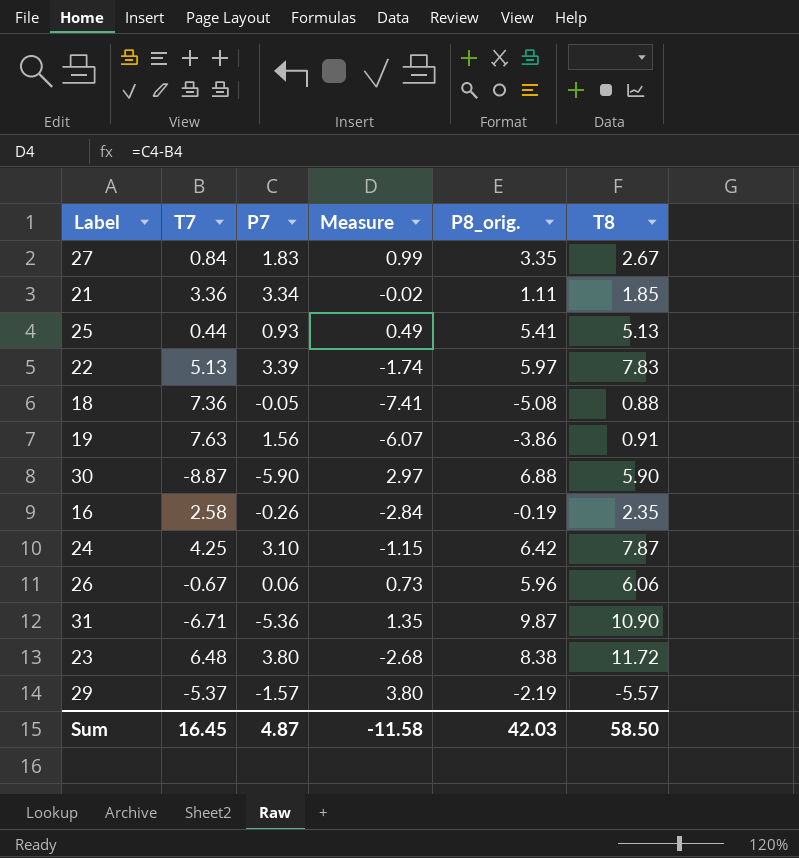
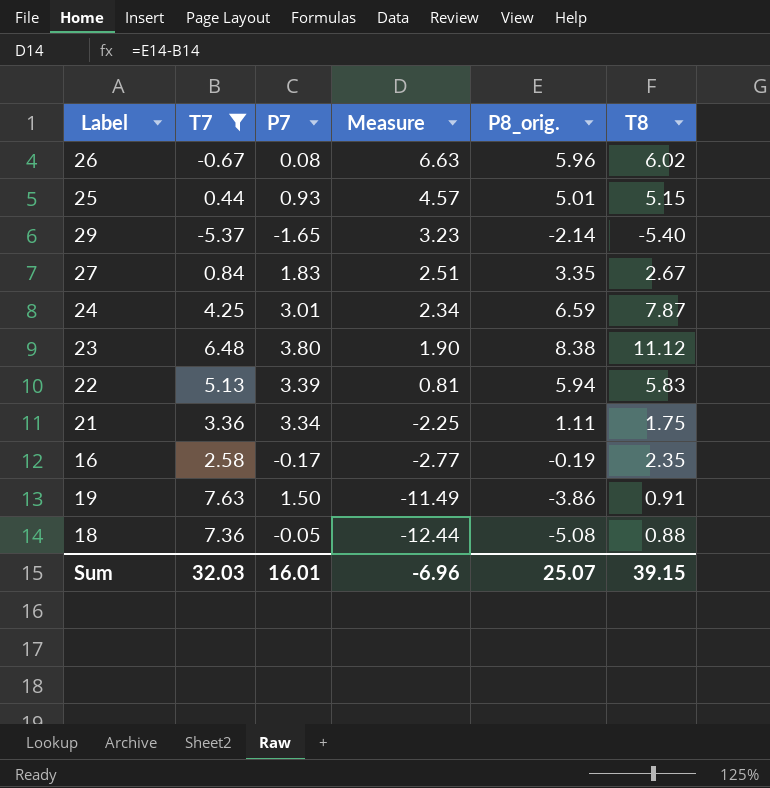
filter: none -> T7 >= -5.37
row order: none -> Measure descending
column Measure | formula: [P7] - [T7] -> [P8_orig.] - [T7]
26 | P7: 0.06 -> 0.08
26 | T8: 6.06 -> 6.02
25 | P8_orig.: 5.41 -> 5.01
25 | T8: 5.13 -> 5.15
29 | P7: -1.57 -> -1.65
29 | P8_orig.: -2.19 -> -2.14
29 | T8: -5.57 -> -5.40
24 | P7: 3.10 -> 3.01
24 | P8_orig.: 6.42 -> 6.59
23 | T8: 11.72 -> 11.12
22 | P8_orig.: 5.97 -> 5.94
22 | T8: 7.83 -> 5.83
21 | T8: 1.85 -> 1.75
16 | P7: -0.26 -> -0.17
19 | P7: 1.56 -> 1.50
Sum | T7: 16.45 -> 32.03
Sum | P7: 4.87 -> 16.01
Sum | Measure: -11.58 -> -6.96
Sum | P8_orig.: 42.03 -> 25.07
Sum | T8: 58.50 -> 39.15

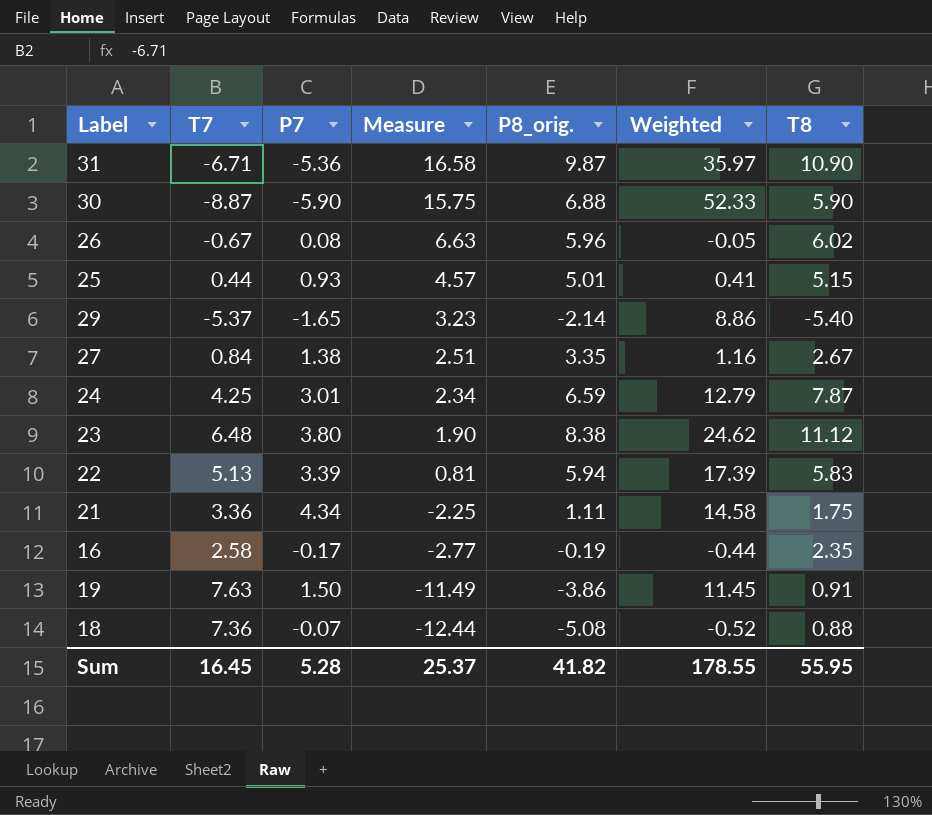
filter: T7 >= -5.37 -> none
column Weighted | formula: none -> [T7] * [P7]
27 | P7: 1.83 -> 1.38
21 | P7: 3.34 -> 4.34
18 | P7: -0.05 -> -0.07
Sum | T7: 32.03 -> 16.45
Sum | P7: 16.01 -> 5.28
Sum | Measure: -6.96 -> 25.37
Sum | P8_orig.: 25.07 -> 41.82
Sum | T8: 39.15 -> 55.95

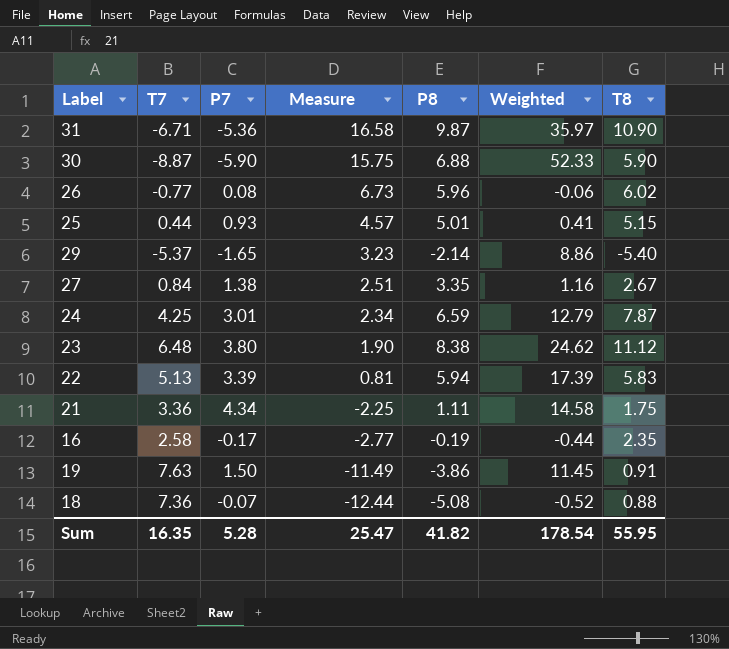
column name: P8_orig. -> P8
26 | T7: -0.67 -> -0.77
26 | Measure: 6.63 -> 6.73
26 | Weighted: -0.05 -> -0.06
Sum | T7: 16.45 -> 16.35
Sum | Measure: 25.37 -> 25.47
Sum | Weighted: 178.55 -> 178.54

